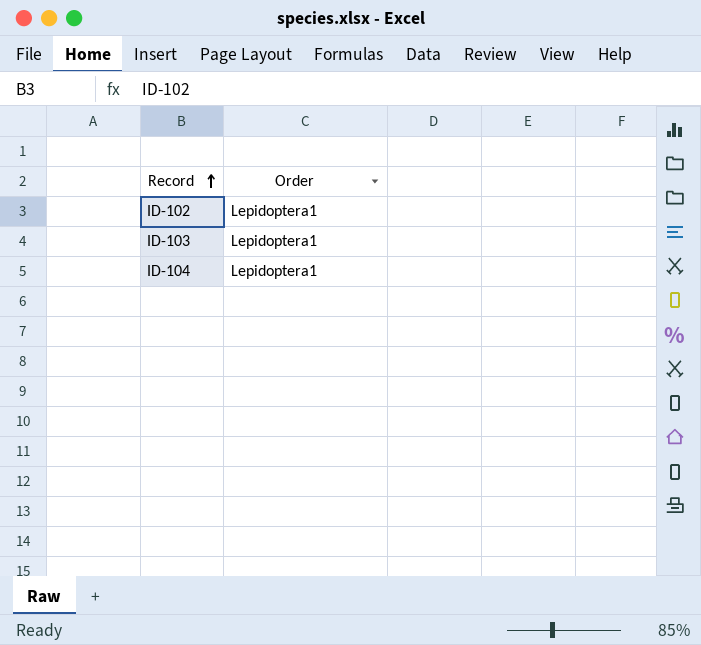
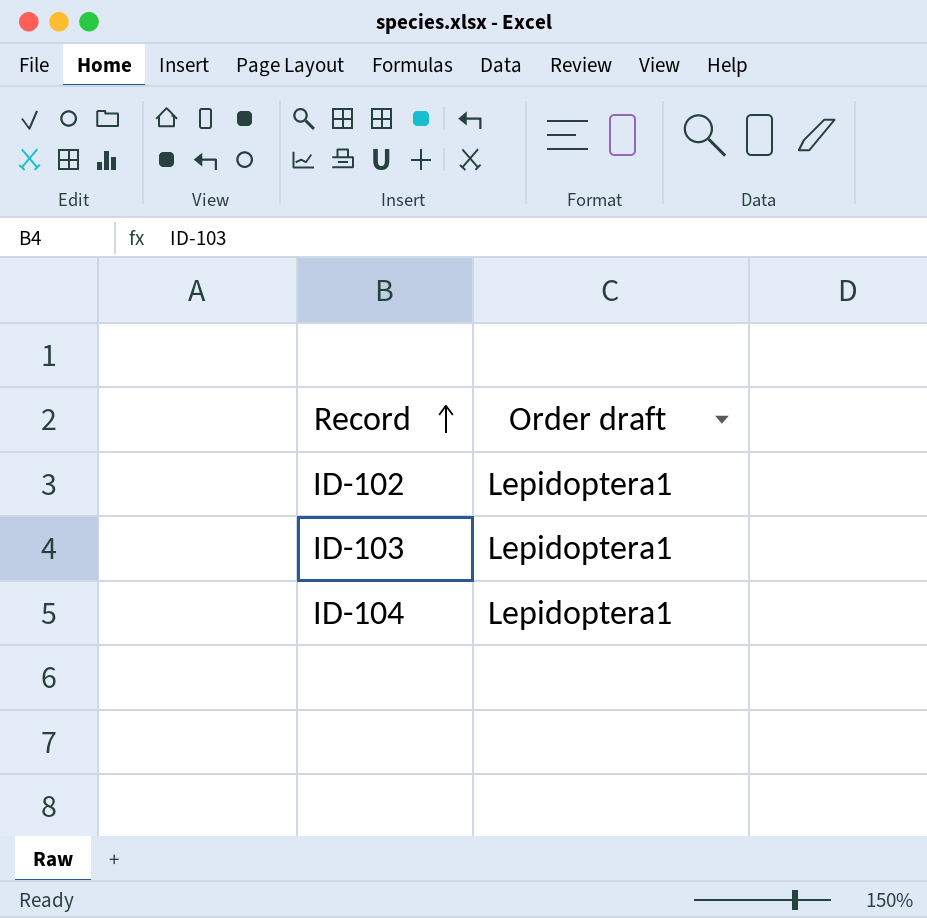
column name: Order -> Order draft

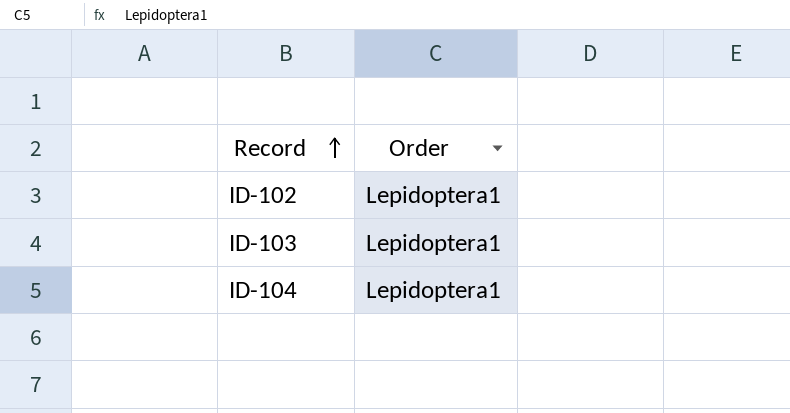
column name: Order draft -> Order

